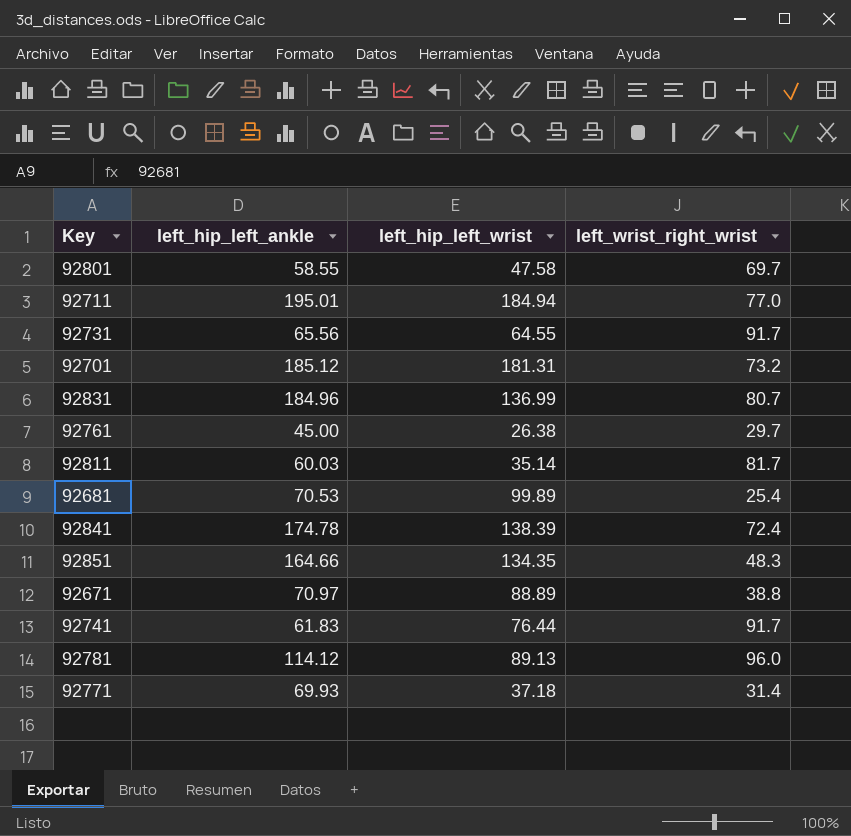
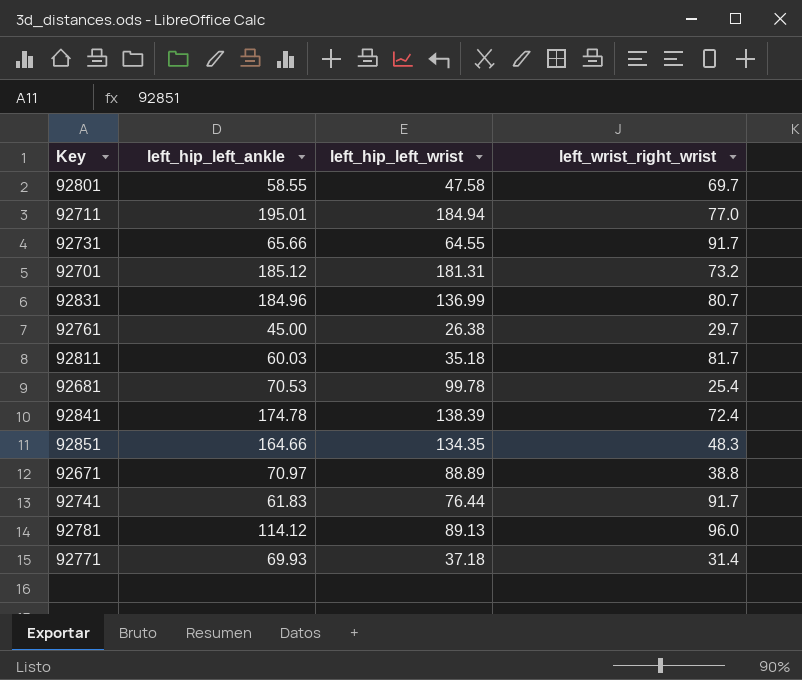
92731 | left_hip_left_ankle: 65.56 -> 65.66
92811 | left_hip_left_wrist: 35.14 -> 35.18
92681 | left_hip_left_wrist: 99.89 -> 99.78

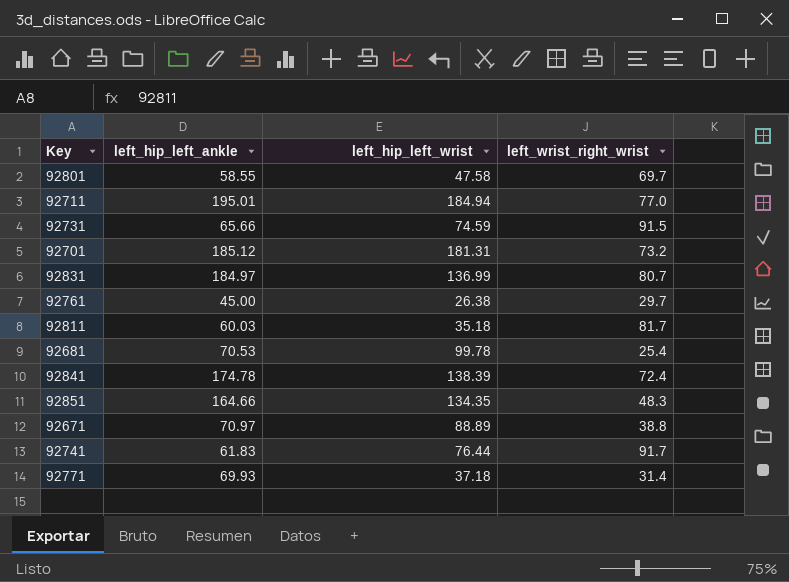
row 92781: 114.12 | 89.13 | 96.0 -> none
92731 | left_hip_left_wrist: 64.55 -> 74.59
92731 | left_wrist_right_wrist: 91.7 -> 91.5
92831 | left_hip_left_ankle: 184.96 -> 184.97

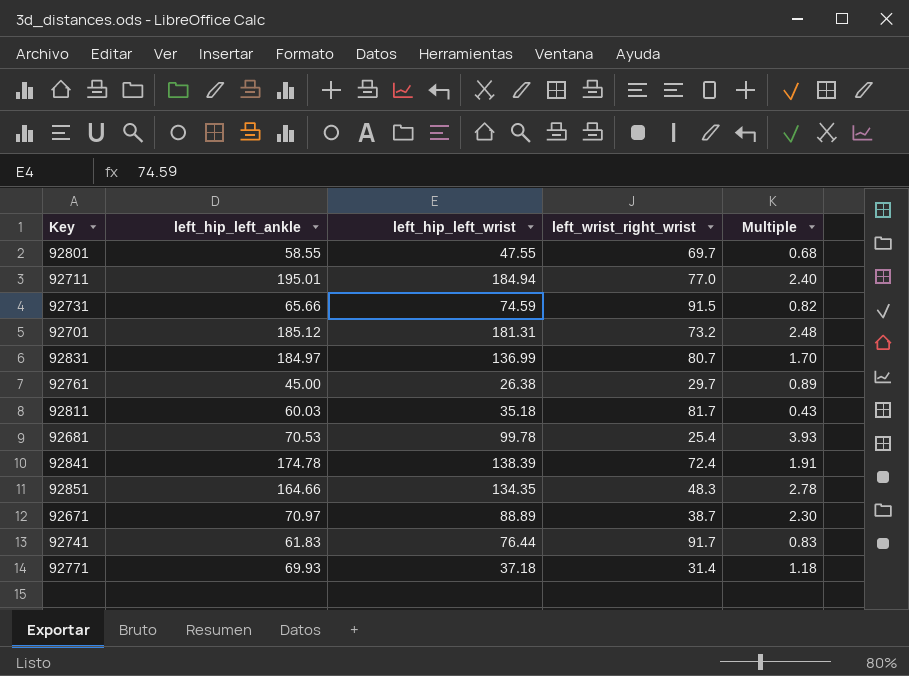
column Multiple | formula: none -> [left_hip_left_wrist] / [left_wrist_right_wrist]
92801 | left_hip_left_wrist: 47.58 -> 47.55
92671 | left_wrist_right_wrist: 38.8 -> 38.7

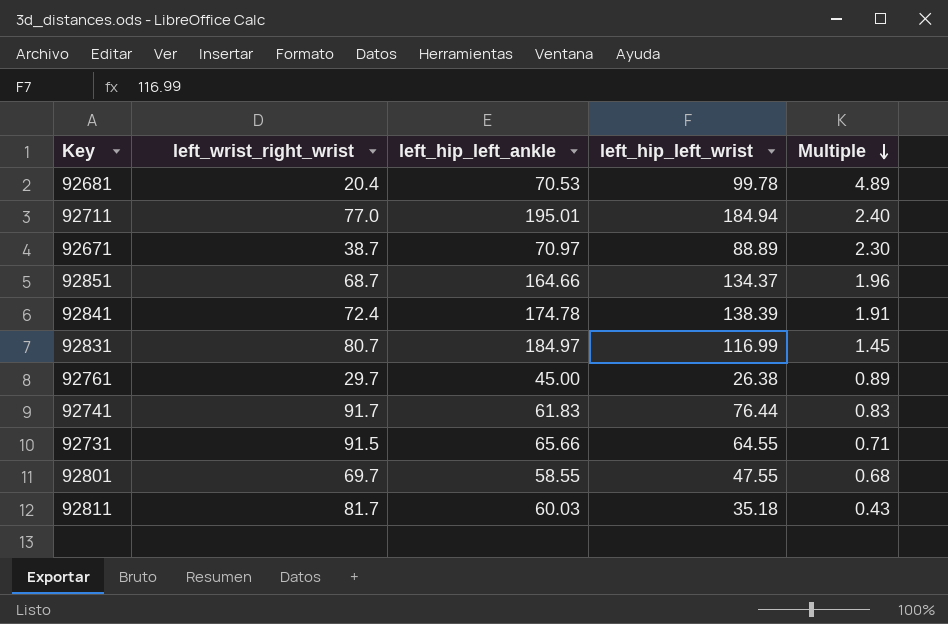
row order: none -> Multiple descending
column left_wrist_right_wrist | position: 4 -> 2
row 92701: 185.12 | 181.31 | 73.2 | 2.48 -> none
row 92771: 69.93 | 37.18 | 31.4 | 1.18 -> none
92681 | left_wrist_right_wrist: 25.4 -> 20.4
92681 | Multiple: 3.93 -> 4.89
92851 | left_wrist_right_wrist: 48.3 -> 68.7
92851 | left_hip_left_wrist: 134.35 -> 134.37
92851 | Multiple: 2.78 -> 1.96
92831 | left_hip_left_wrist: 136.99 -> 116.99
92831 | Multiple: 1.70 -> 1.45
92731 | left_hip_left_wrist: 74.59 -> 64.55
92731 | Multiple: 0.82 -> 0.71

